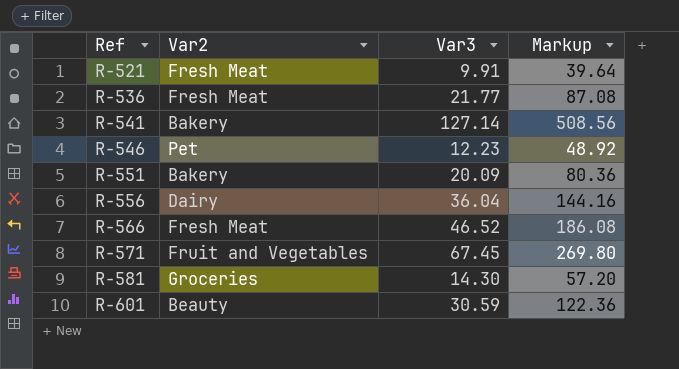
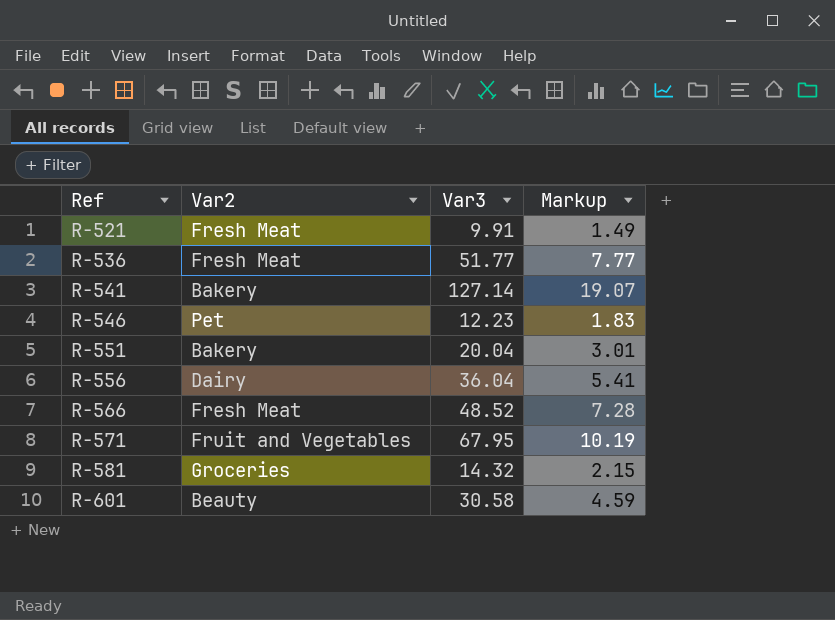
column Markup | formula: [Var3] * 4 -> [Var3] * 0.15
R-536 | Var3: 21.77 -> 51.77
R-551 | Var3: 20.09 -> 20.04
R-566 | Var3: 46.52 -> 48.52
R-571 | Var3: 67.45 -> 67.95
R-581 | Var3: 14.30 -> 14.32
R-601 | Var3: 30.59 -> 30.58

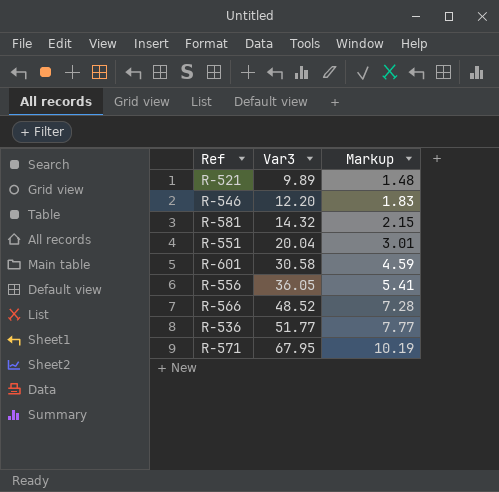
row order: Ref ascending -> Var3 ascending
column Var2 | position: 2 -> none
row R-541: Bakery | 127.14 | 19.07 -> none
R-521 | Var3: 9.91 -> 9.89
R-521 | Markup: 1.49 -> 1.48
R-546 | Var3: 12.23 -> 12.20
R-556 | Var3: 36.04 -> 36.05

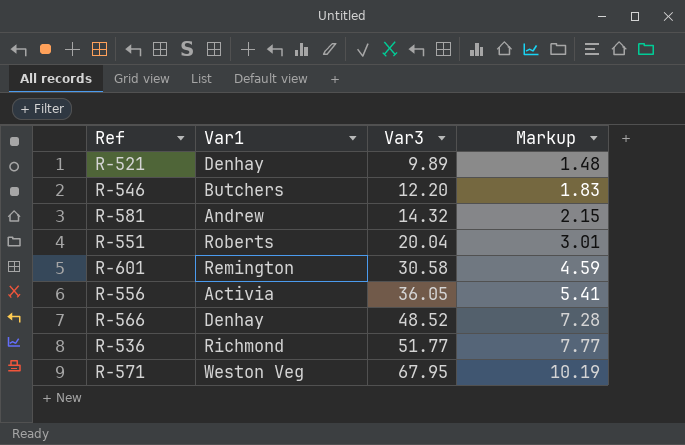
column Var1 | position: none -> 2

